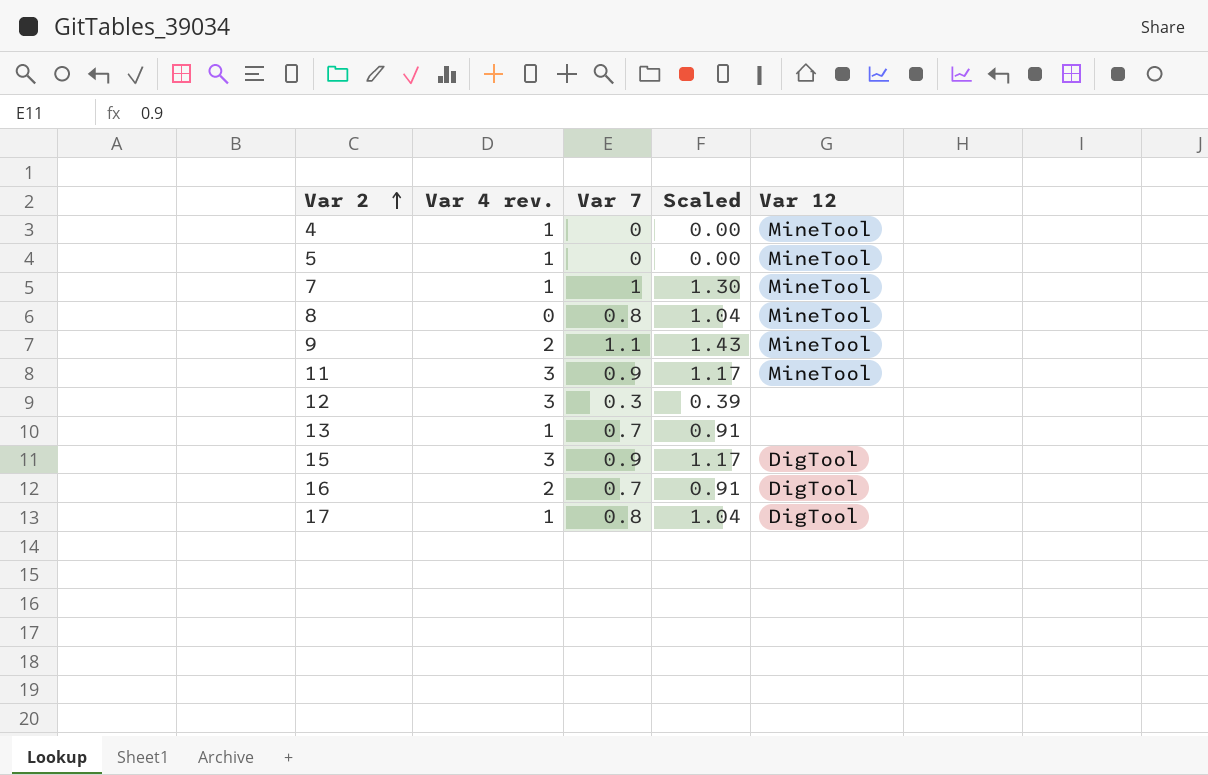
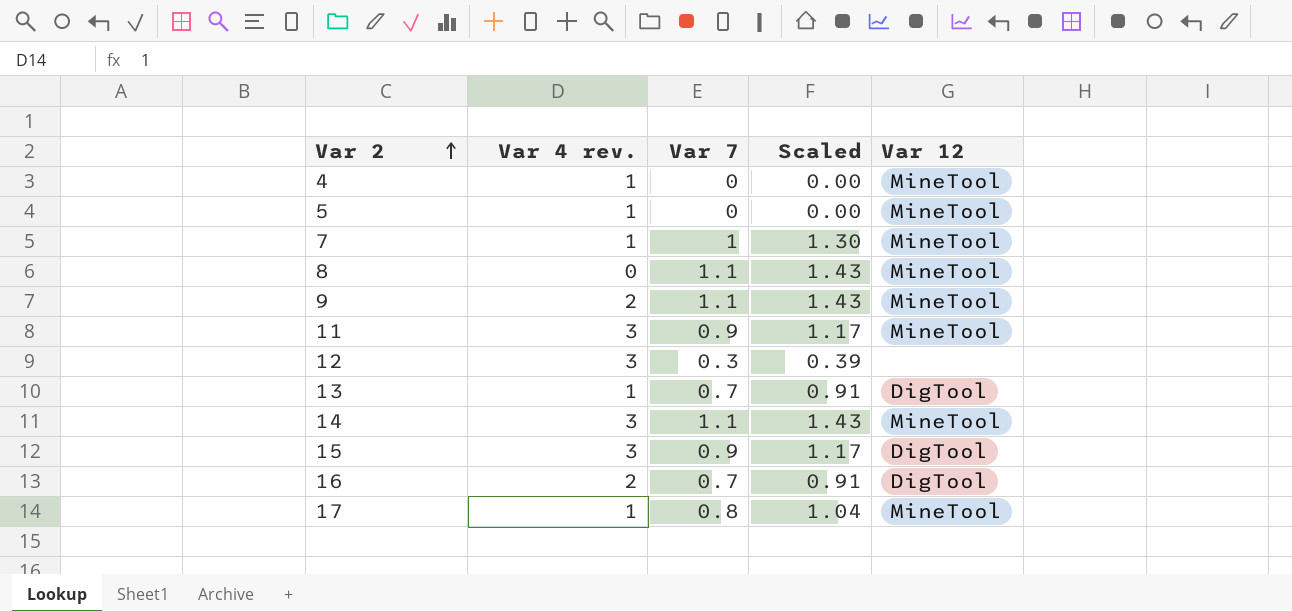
8 | Var 7: 0.8 -> 1.1
8 | Scaled: 1.04 -> 1.43
13 | Var 12: none -> DigTool
row 14: none -> 3 | 1.1 | 1.43 | MineTool
17 | Var 12: DigTool -> MineTool

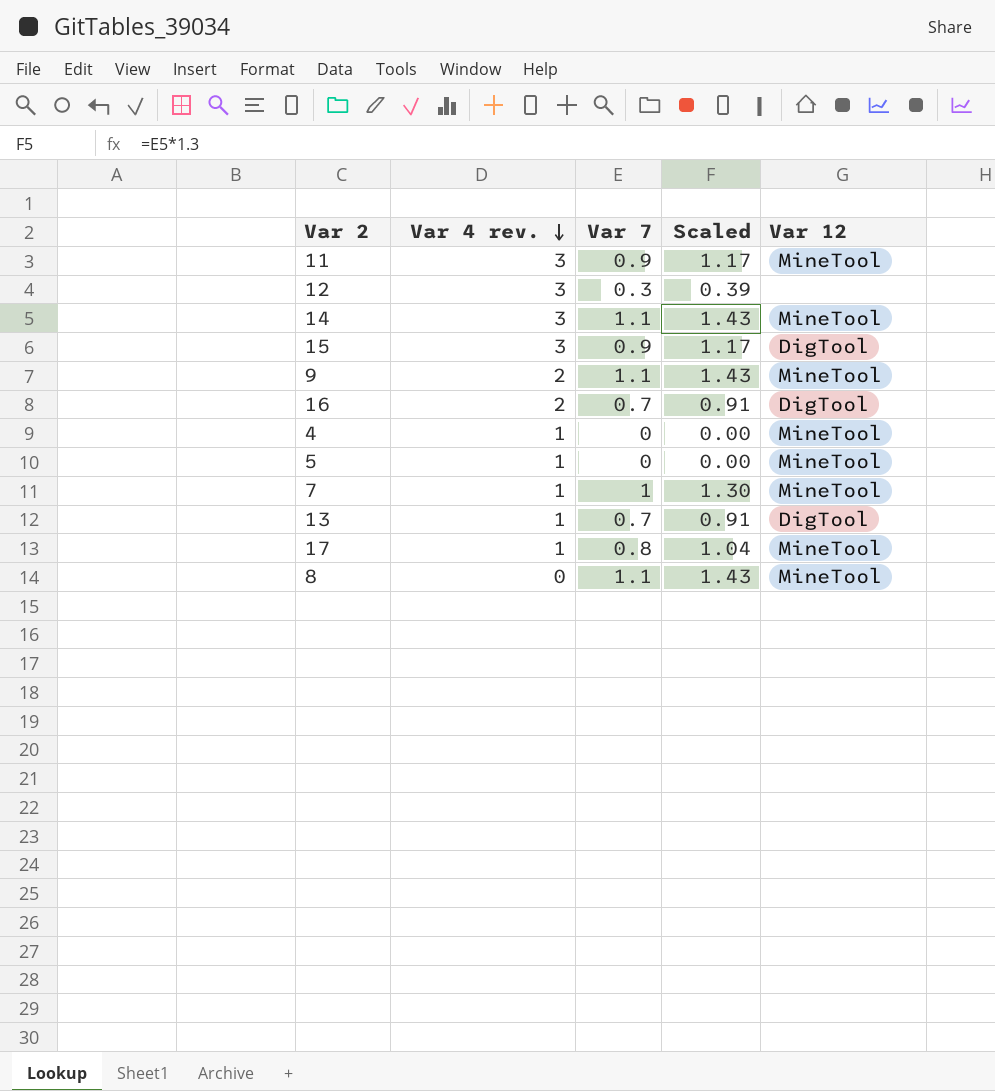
row order: Var 2 ascending -> Var 4 rev. descending

